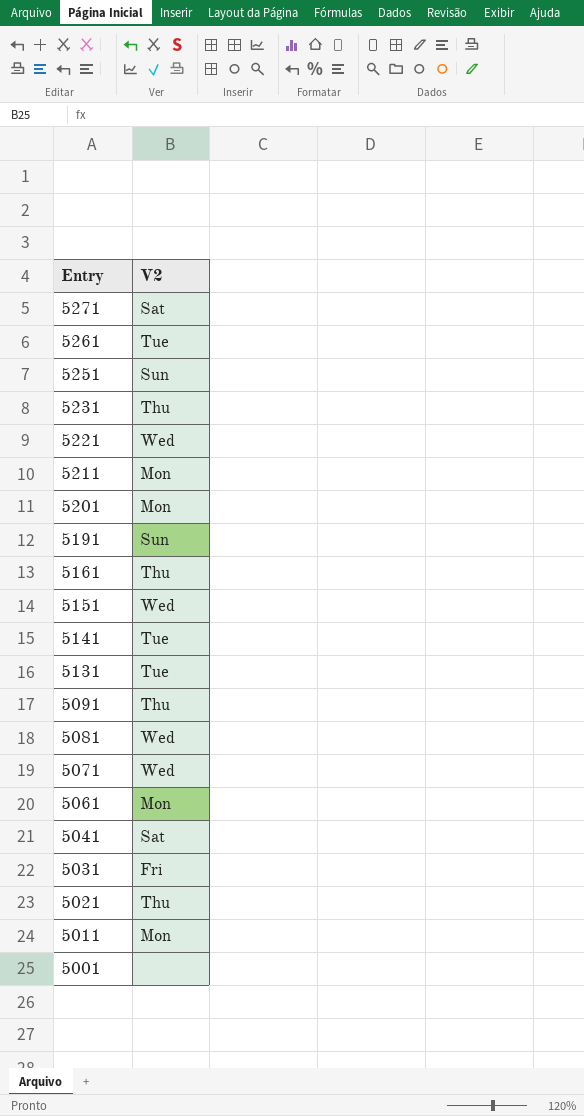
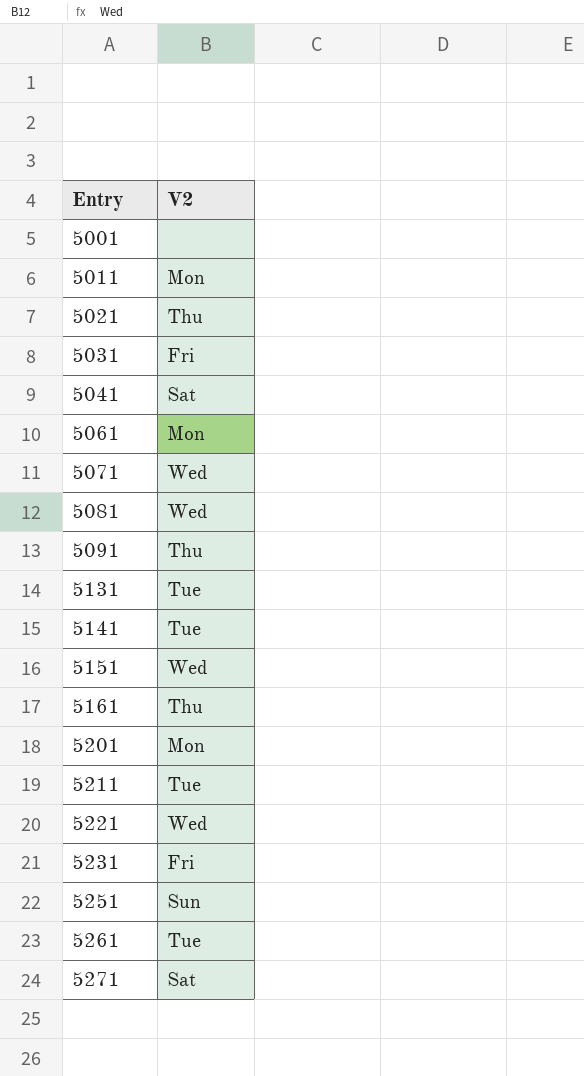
row order: Entry descending -> Entry ascending
row 5191: Sun -> none
5211 | V2: Mon -> Tue
5231 | V2: Thu -> Fri

